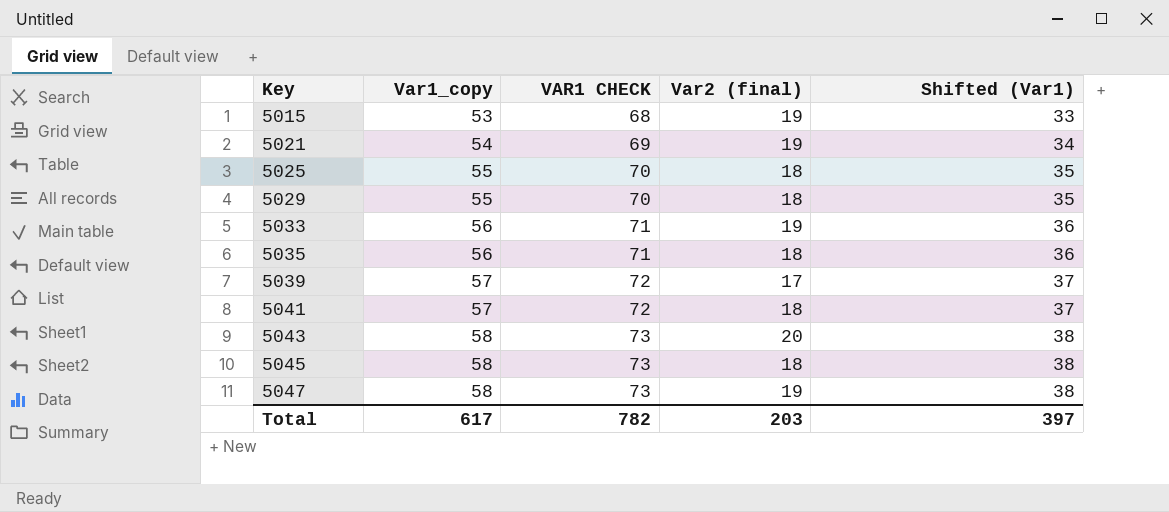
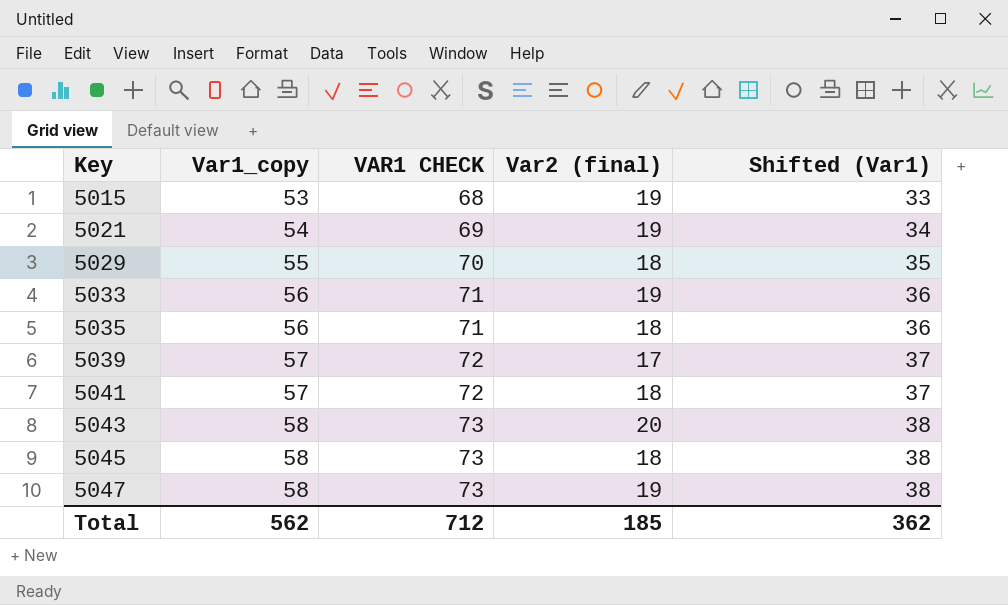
row 5025: 55 | 70 | 18 | 35 -> none
Total | Var1_copy: 617 -> 562
Total | VAR1 CHECK: 782 -> 712
Total | Var2 (final): 203 -> 185
Total | Shifted (Var1): 397 -> 362

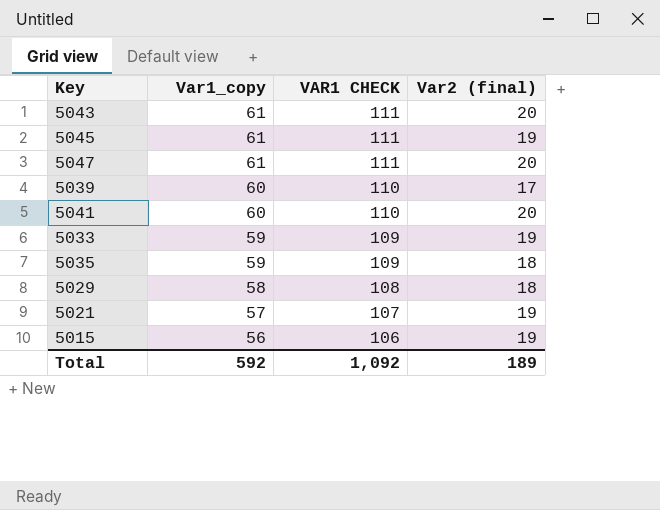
row order: Key ascending -> Var1_copy descending
column Shifted (Var1) | formula: [Var1_copy] - 20 -> none
column VAR1 CHECK | formula: [Var1_copy] + 15 -> [Var1_copy] + 50
5043 | Var1_copy: 58 -> 61
5045 | Var1_copy: 58 -> 61
5045 | Var2 (final): 18 -> 19
5047 | Var1_copy: 58 -> 61
5047 | Var2 (final): 19 -> 20
5039 | Var1_copy: 57 -> 60
5041 | Var1_copy: 57 -> 60
5041 | Var2 (final): 18 -> 20
5033 | Var1_copy: 56 -> 59
5035 | Var1_copy: 56 -> 59
5029 | Var1_copy: 55 -> 58
5021 | Var1_copy: 54 -> 57
5015 | Var1_copy: 53 -> 56
Total | Var1_copy: 562 -> 592
Total | VAR1 CHECK: 712 -> 1,092
Total | Var2 (final): 185 -> 189

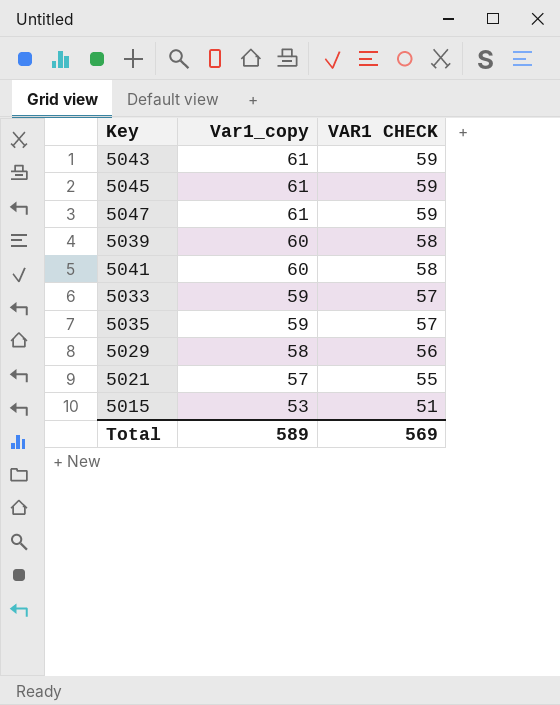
column Var2 (final) | position: 4 -> none
column VAR1 CHECK | formula: [Var1_copy] + 50 -> [Var1_copy] - 2
5015 | Var1_copy: 56 -> 53
Total | Var1_copy: 592 -> 589
Total | VAR1 CHECK: 1,092 -> 569

